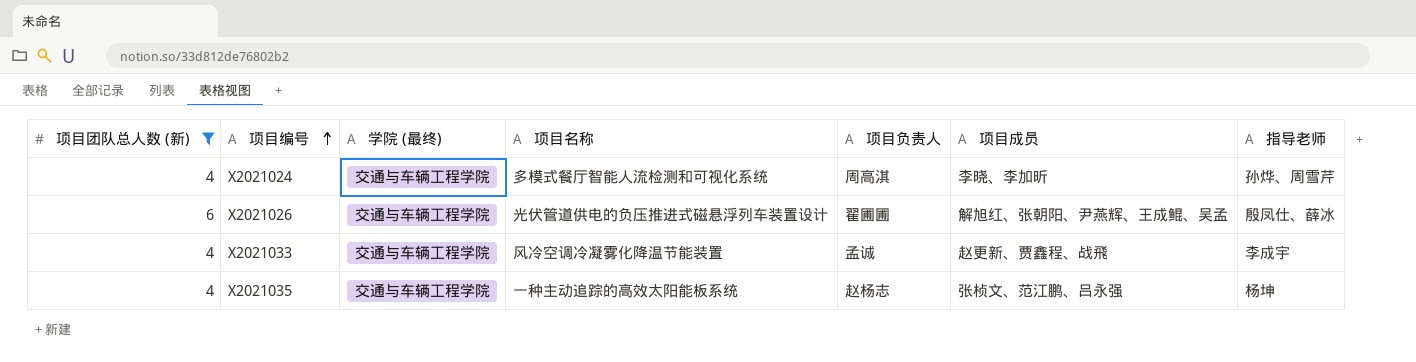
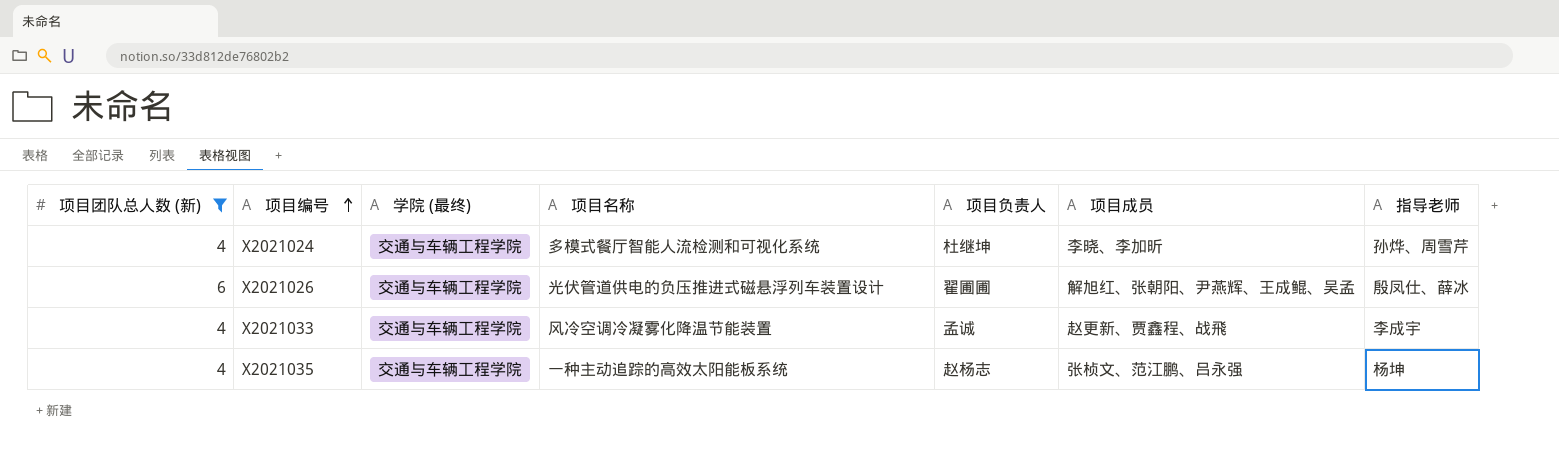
X2021024 | 项目负责人: 周高淇 -> 杜继坤

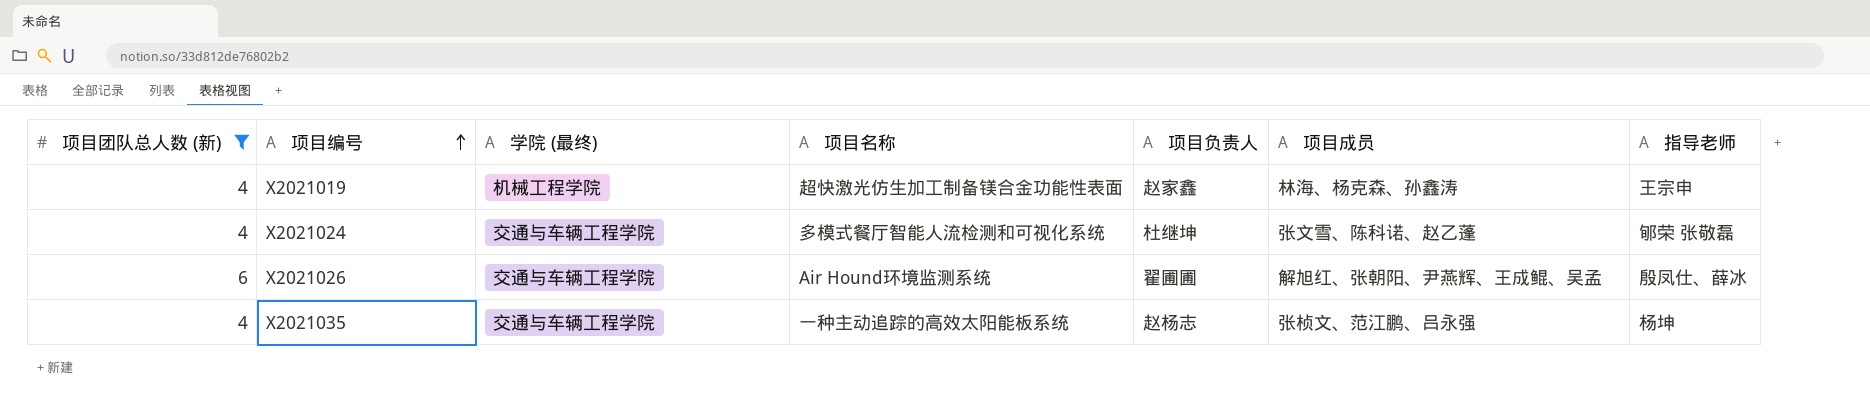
row X2021033: 4 | 交通与车辆工程学院 | 风冷空调冷凝雾化降温节能装置 | 孟诚 | 赵更新、贾鑫程、战飛 | 李成宇 -> none
row X2021019: none -> 4 | 机械工程学院 | 超快激光仿生加工制备镁合金功能性表面 | 赵家鑫 | 林海、杨克森、孙鑫涛 | 王宗申
X2021024 | 项目成员: 李晓、李加昕 -> 张文雪、陈科诺、赵乙蓬
X2021024 | 指导老师: 孙烨、周雪芹 -> 郇荣 张敬磊
X2021026 | 项目名称: 光伏管道供电的负压推进式磁悬浮列车装置设计 -> Air Hound环境监测系统

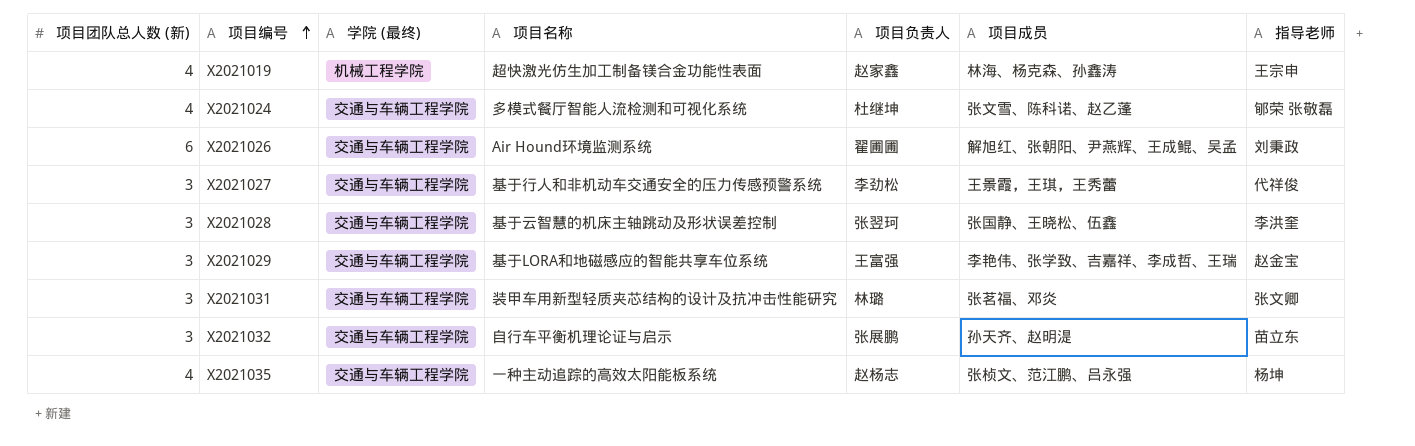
filter: 项目团队总人数 (新) != 3 -> none
X2021026 | 指导老师: 殷凤仕、薛冰 -> 刘秉政

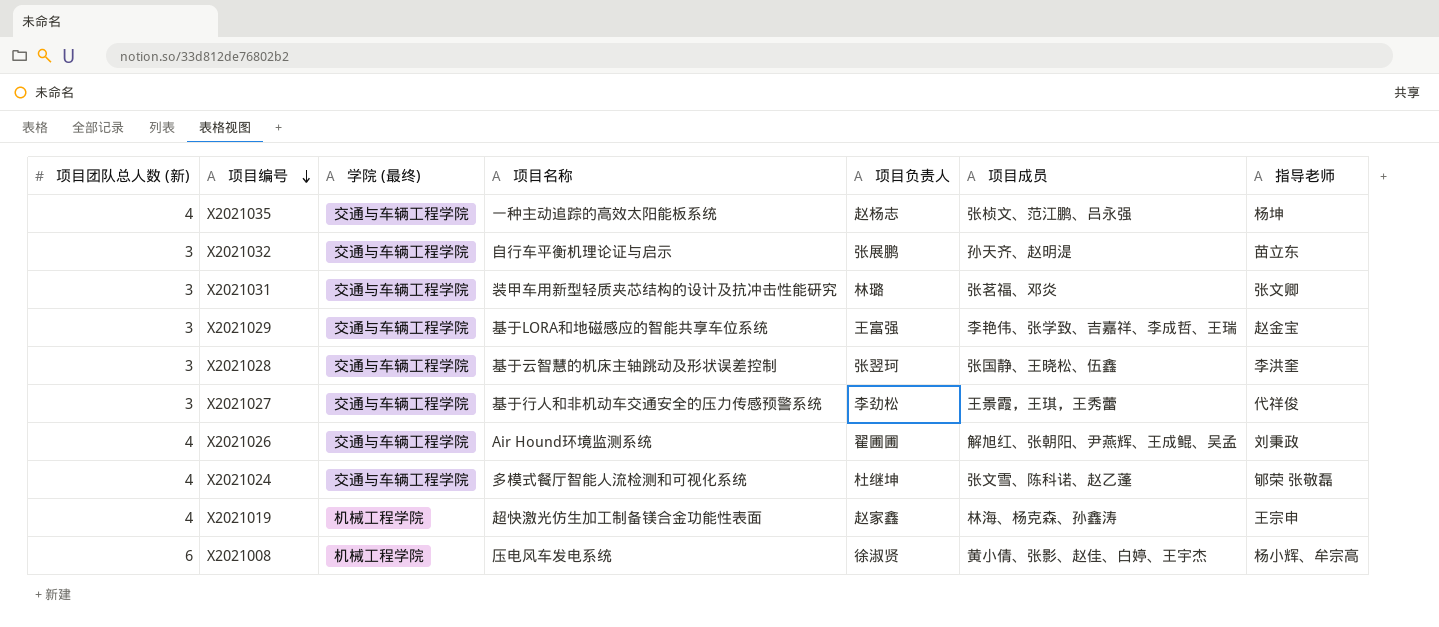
row order: 项目编号 ascending -> 项目编号 descending
X2021026 | 项目团队总人数 (新): 6 -> 4
row X2021008: none -> 6 | 机械工程学院 | 压电风车发电系统 | 徐淑贤 | 黄小倩、张影、赵佳、白婷、王宇杰 | 杨小辉、牟宗高

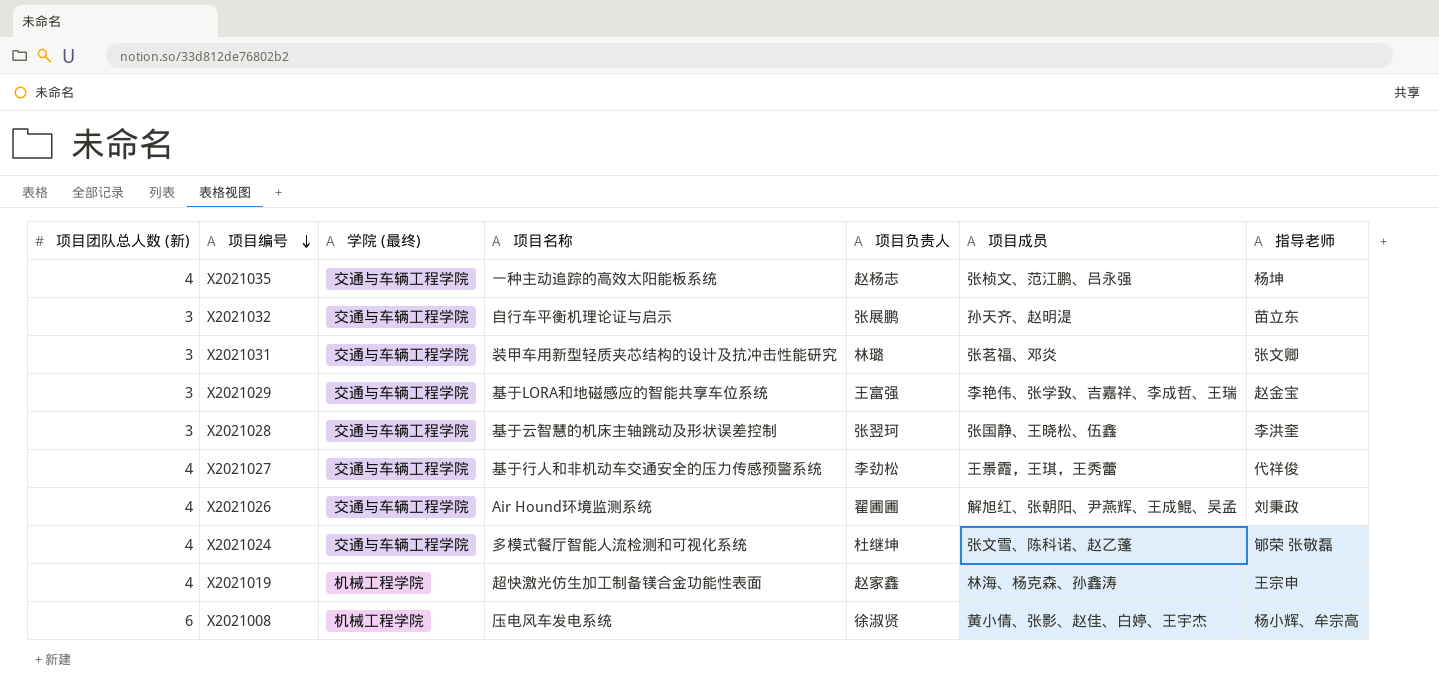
X2021027 | 项目团队总人数 (新): 3 -> 4

